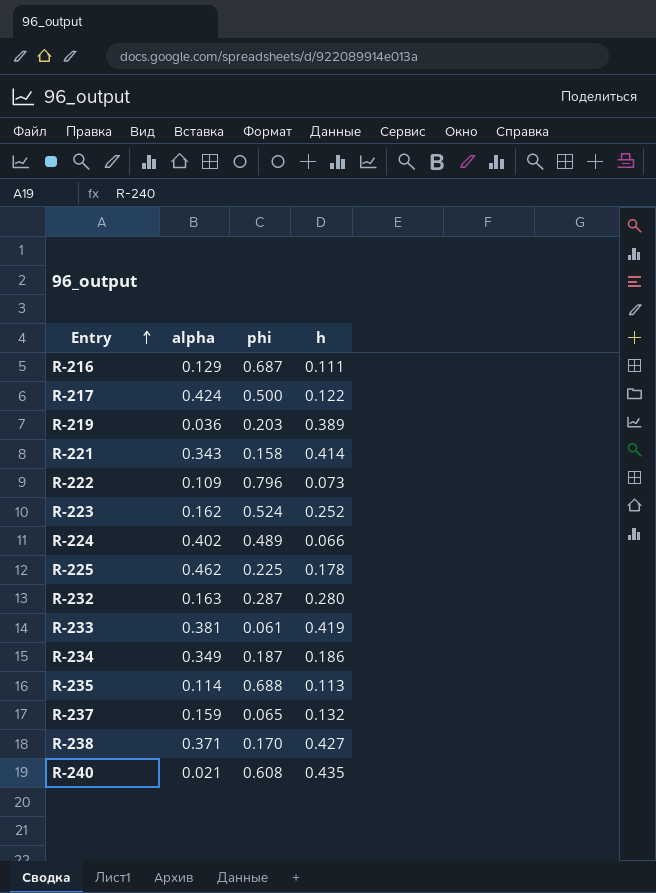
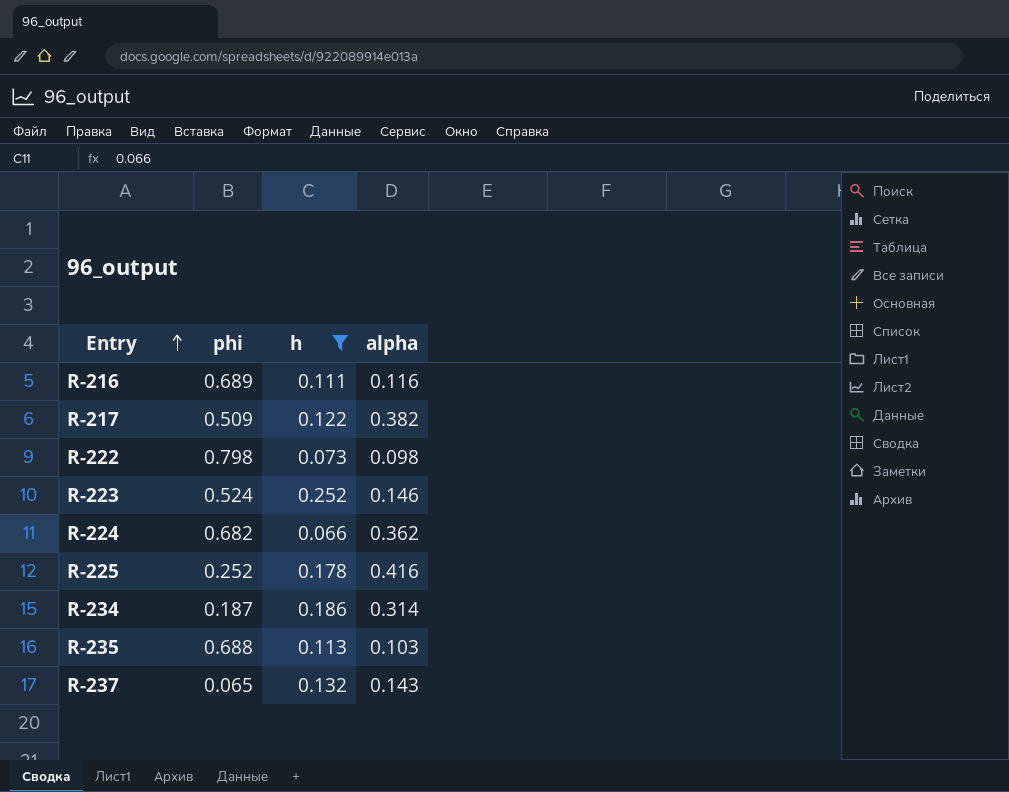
filter: none -> h <= 0.252
column alpha | position: 2 -> 4
R-216 | phi: 0.687 -> 0.689
R-216 | alpha: 0.129 -> 0.116
R-217 | phi: 0.500 -> 0.509
R-217 | alpha: 0.424 -> 0.382
R-222 | phi: 0.796 -> 0.798
R-222 | alpha: 0.109 -> 0.098
R-223 | alpha: 0.162 -> 0.146
R-224 | phi: 0.489 -> 0.682
R-224 | alpha: 0.402 -> 0.362
R-225 | phi: 0.225 -> 0.252
R-225 | alpha: 0.462 -> 0.416
R-234 | alpha: 0.349 -> 0.314
R-235 | alpha: 0.114 -> 0.103
R-237 | alpha: 0.159 -> 0.143

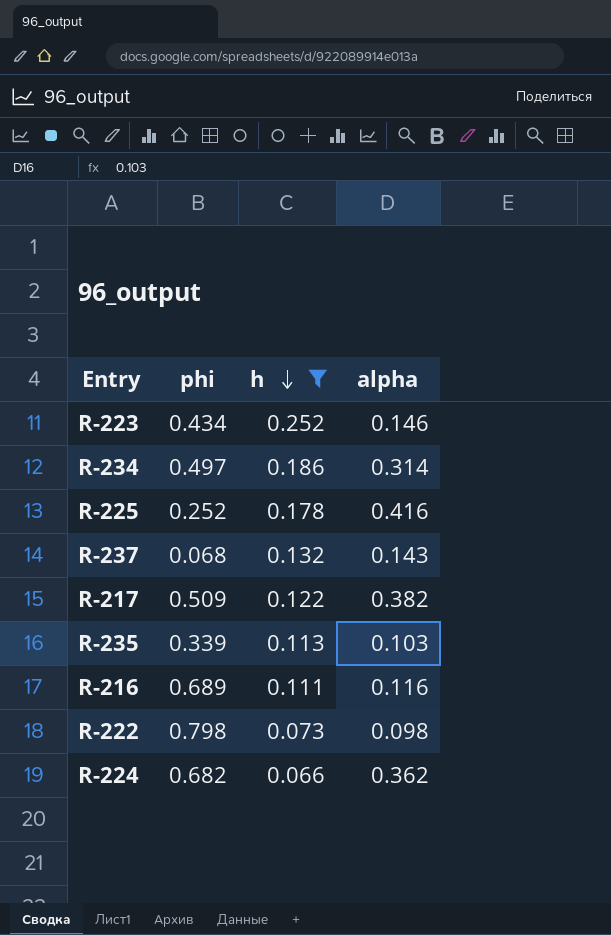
row order: Entry ascending -> h descending
R-223 | phi: 0.524 -> 0.434
R-234 | phi: 0.187 -> 0.497
R-237 | phi: 0.065 -> 0.068
R-235 | phi: 0.688 -> 0.339

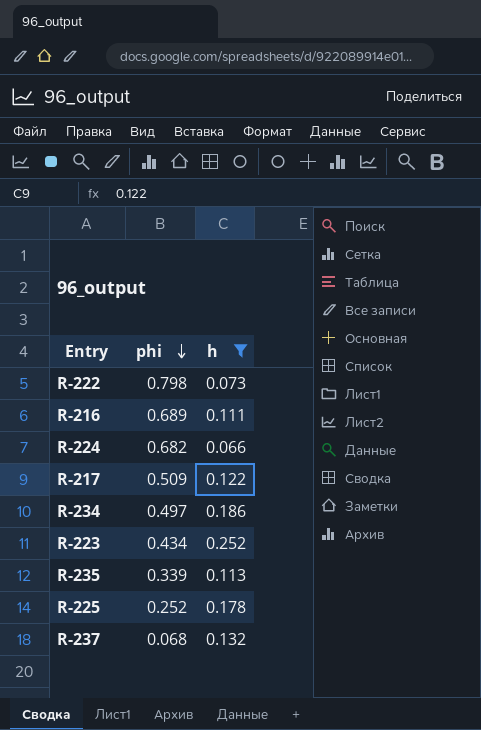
row order: h descending -> phi descending
column alpha | position: 4 -> none

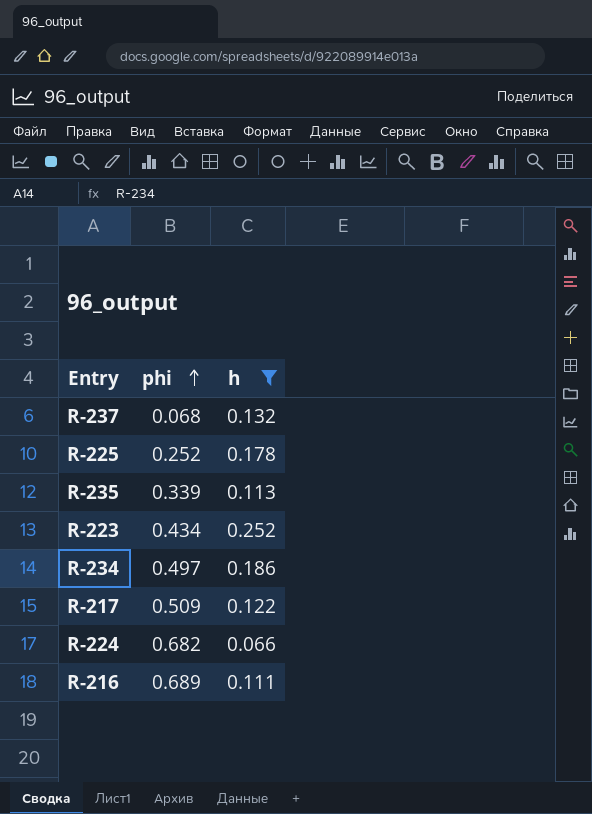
row order: phi descending -> phi ascending
row R-222: 0.798 | 0.073 -> none

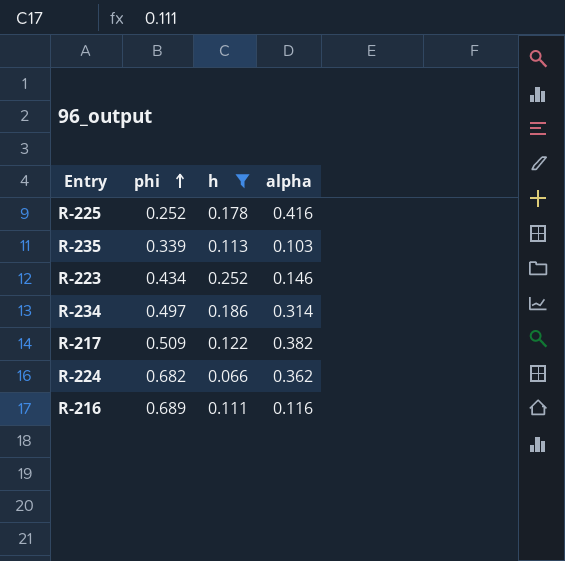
column alpha | position: none -> 4
row R-237: 0.068 | 0.132 -> none

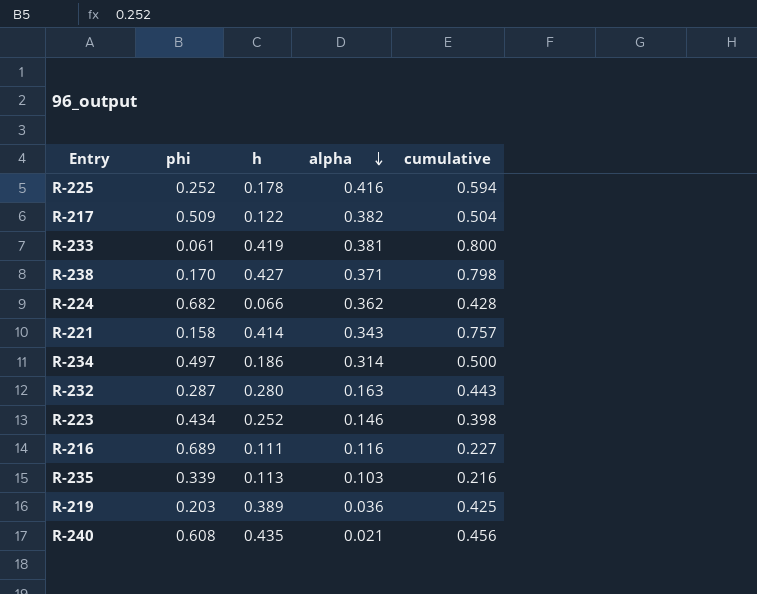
filter: h <= 0.252 -> none
row order: phi ascending -> alpha descending
column cumulative | formula: none -> [h] + [alpha]

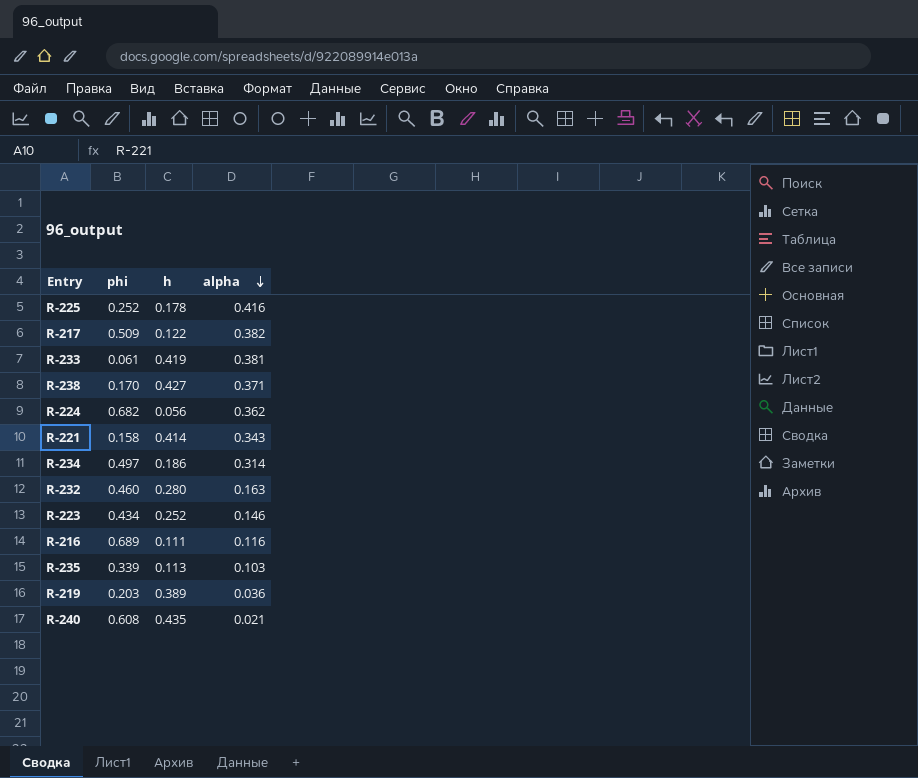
column cumulative | formula: [h] + [alpha] -> none
R-224 | h: 0.066 -> 0.056
R-232 | phi: 0.287 -> 0.460

